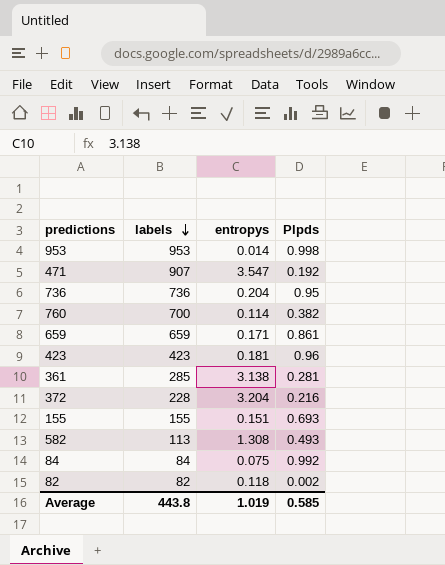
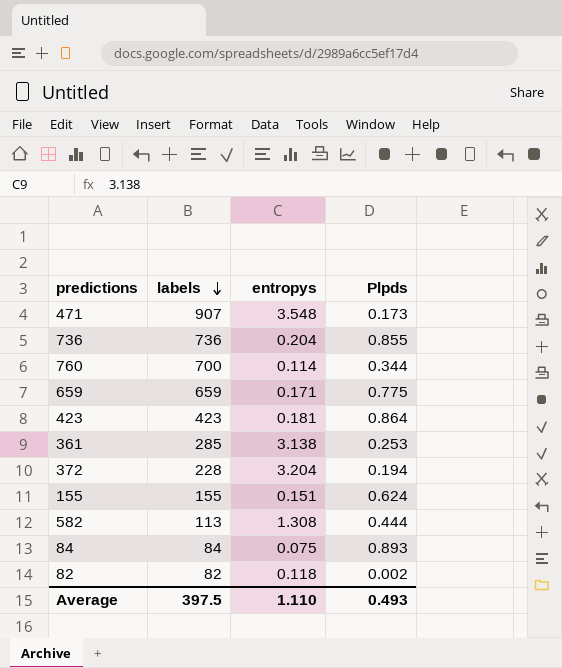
row 953: 953 | 0.014 | 0.998 -> none
471 | entropys: 3.547 -> 3.548
471 | Plpds: 0.192 -> 0.173
736 | Plpds: 0.95 -> 0.855
760 | Plpds: 0.382 -> 0.344
659 | Plpds: 0.861 -> 0.775
423 | Plpds: 0.96 -> 0.864
361 | Plpds: 0.281 -> 0.253
372 | Plpds: 0.216 -> 0.194
155 | Plpds: 0.693 -> 0.624
582 | Plpds: 0.493 -> 0.444
84 | Plpds: 0.992 -> 0.893
Average | labels: 443.8 -> 397.5
Average | entropys: 1.019 -> 1.110
Average | Plpds: 0.585 -> 0.493

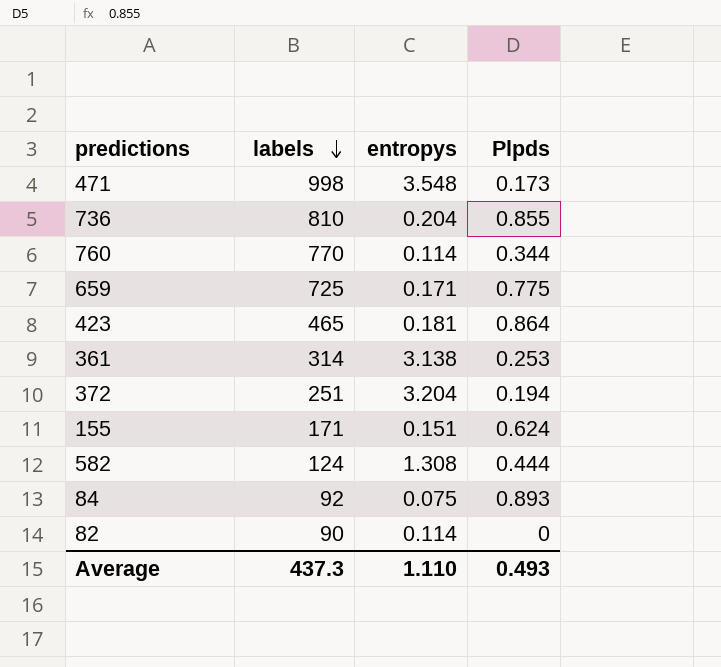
471 | labels: 907 -> 998
736 | labels: 736 -> 810
760 | labels: 700 -> 770
659 | labels: 659 -> 725
423 | labels: 423 -> 465
361 | labels: 285 -> 314
372 | labels: 228 -> 251
155 | labels: 155 -> 171
582 | labels: 113 -> 124
84 | labels: 84 -> 92
82 | labels: 82 -> 90
82 | entropys: 0.118 -> 0.114
82 | Plpds: 0.002 -> 0
Average | labels: 397.5 -> 437.3

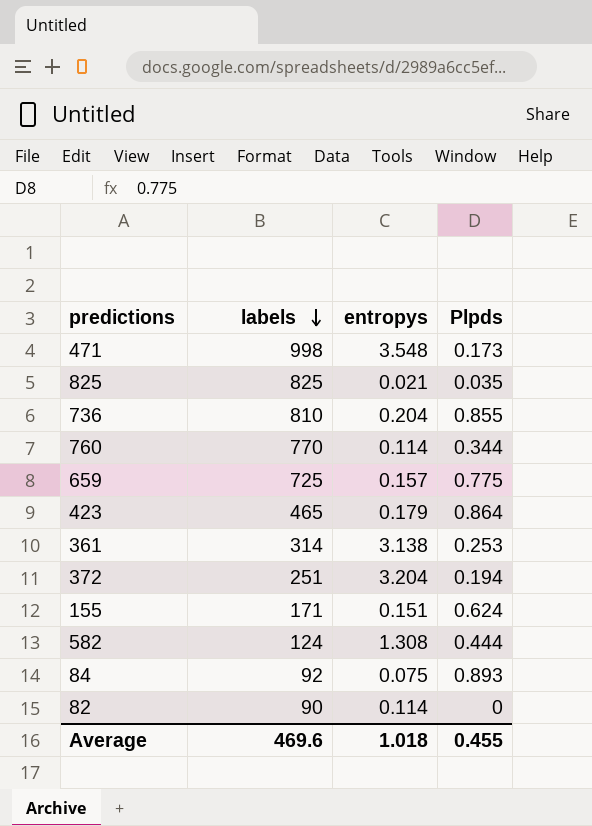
row 825: none -> 825 | 0.021 | 0.035
659 | entropys: 0.171 -> 0.157
423 | entropys: 0.181 -> 0.179
Average | labels: 437.3 -> 469.6
Average | entropys: 1.110 -> 1.018
Average | Plpds: 0.493 -> 0.455

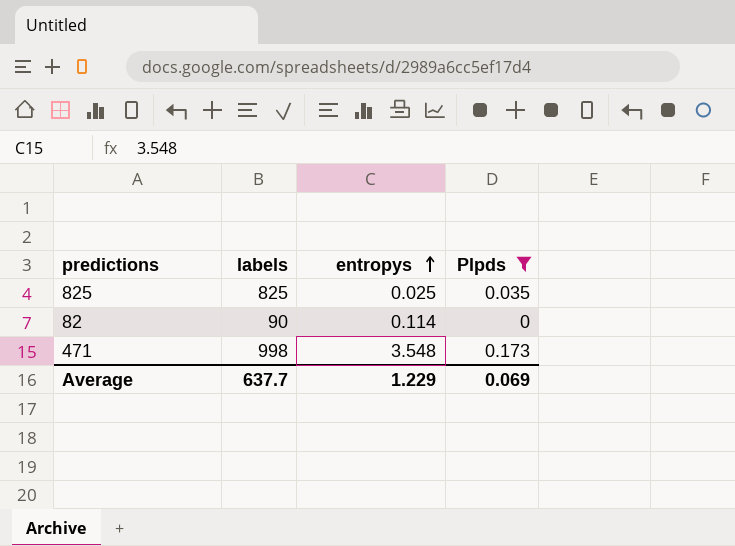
filter: none -> Plpds <= 0.173
row order: labels descending -> entropys ascending
825 | entropys: 0.021 -> 0.025
Average | labels: 469.6 -> 637.7
Average | entropys: 1.018 -> 1.229
Average | Plpds: 0.455 -> 0.069

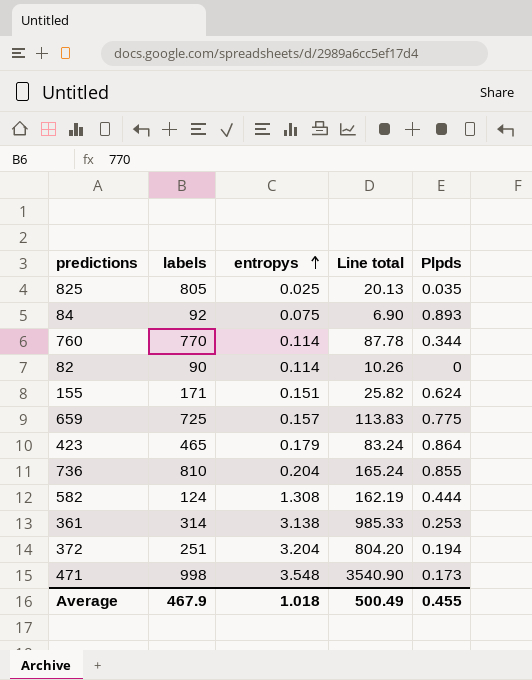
filter: Plpds <= 0.173 -> none
column Line total | formula: none -> [labels] * [entropys]
825 | labels: 825 -> 805
Average | labels: 637.7 -> 467.9
Average | entropys: 1.229 -> 1.018
Average | Plpds: 0.069 -> 0.455

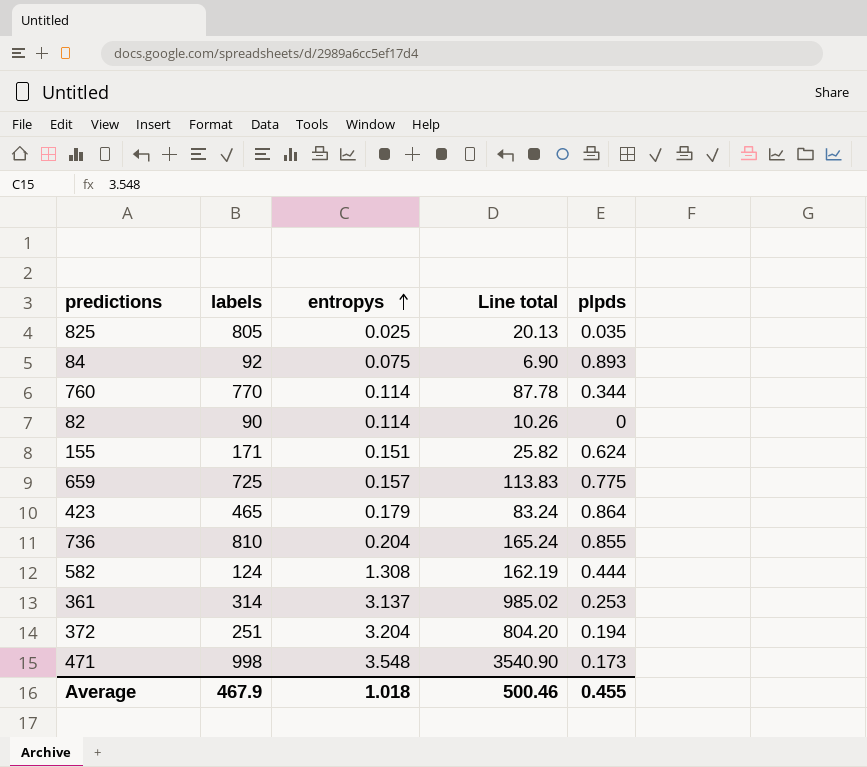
column name: Plpds -> plpds
361 | entropys: 3.138 -> 3.137
361 | Line total: 985.33 -> 985.02
Average | Line total: 500.49 -> 500.46

